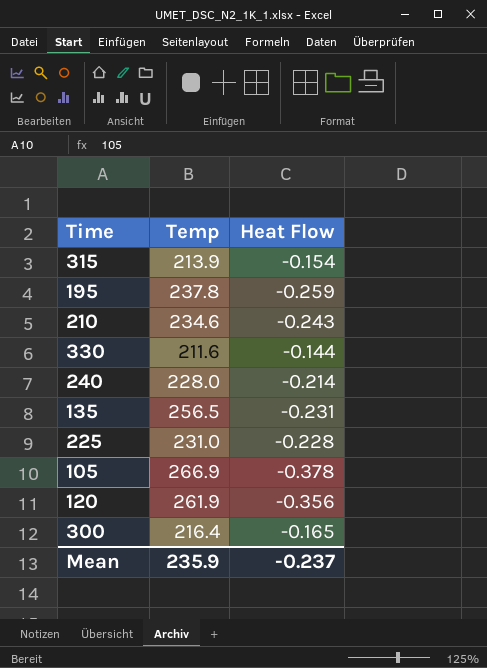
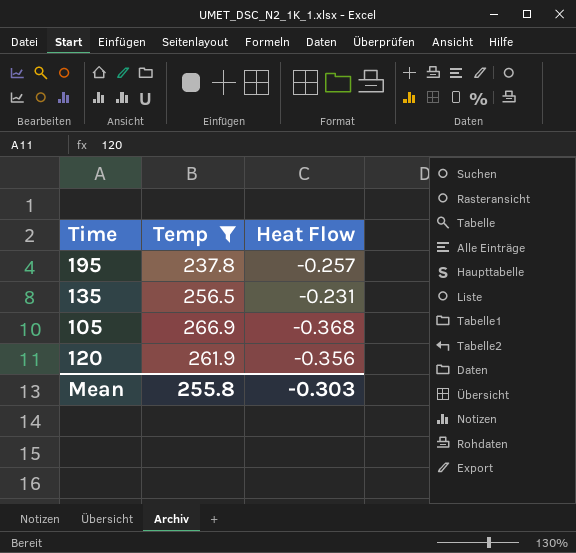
filter: none -> Temp >= 237.8
195 | Heat Flow: -0.259 -> -0.257
105 | Heat Flow: -0.378 -> -0.368
Mean | Temp: 235.9 -> 255.8
Mean | Heat Flow: -0.237 -> -0.303

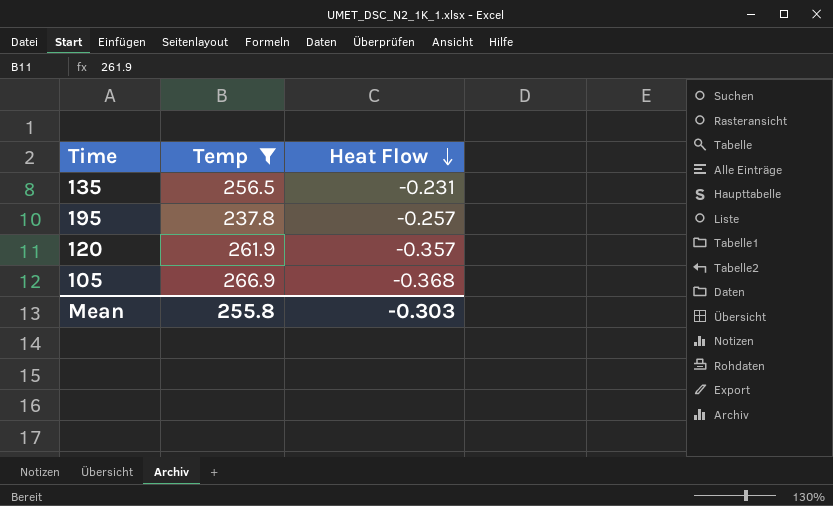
row order: none -> Heat Flow descending
120 | Heat Flow: -0.356 -> -0.357

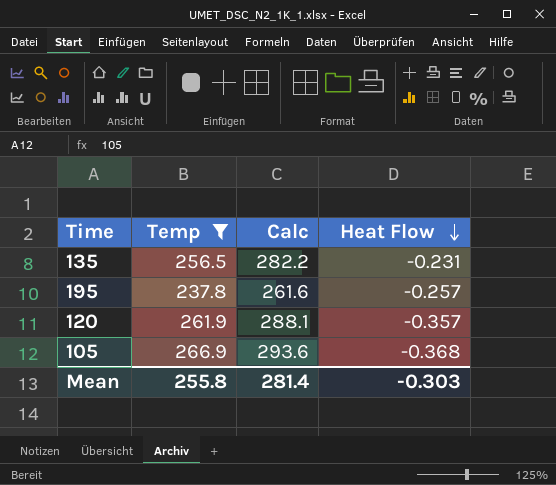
column Calc | formula: none -> [Temp] * 1.1

